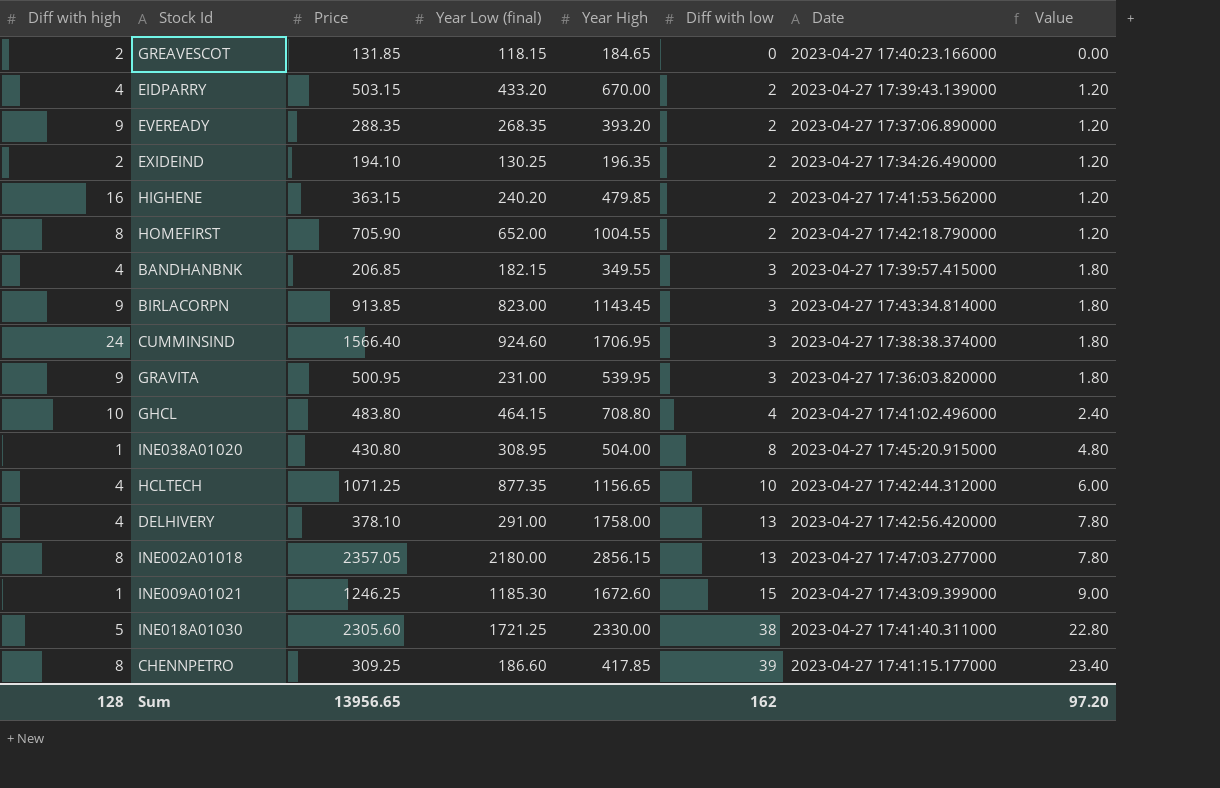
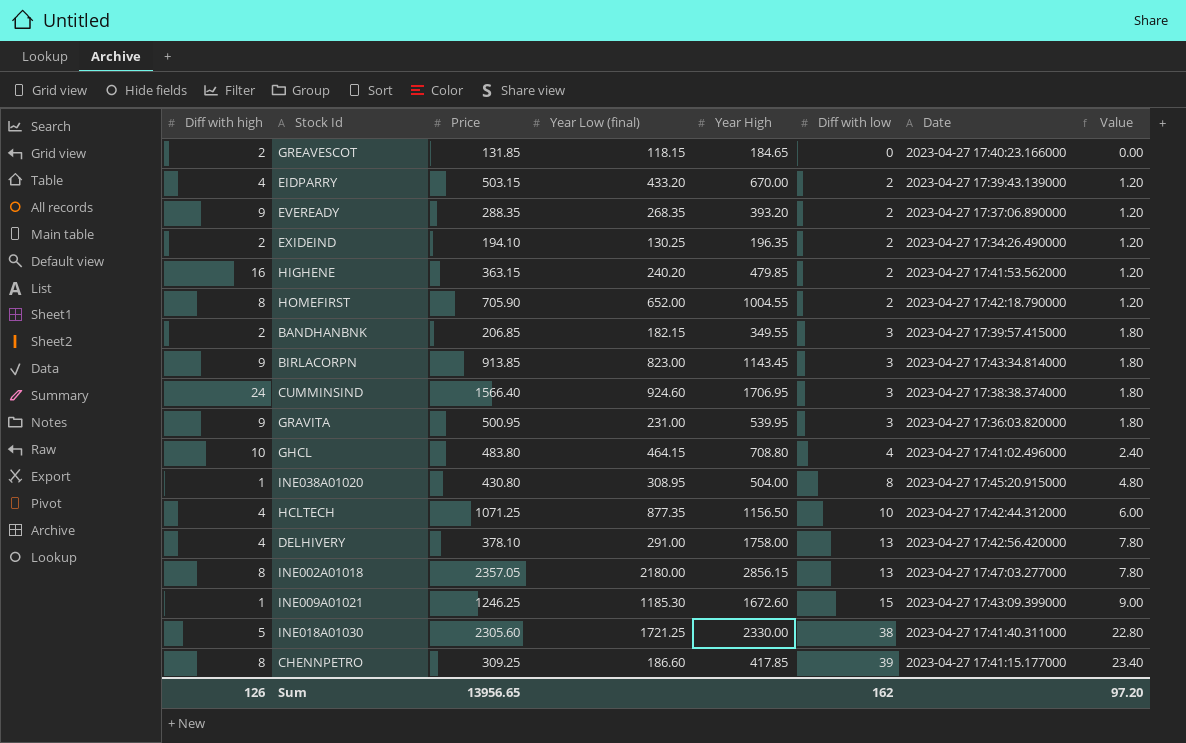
BANDHANBNK | Diff with high: 4 -> 2
HCLTECH | Year High: 1156.65 -> 1156.50
Sum | Diff with high: 128 -> 126

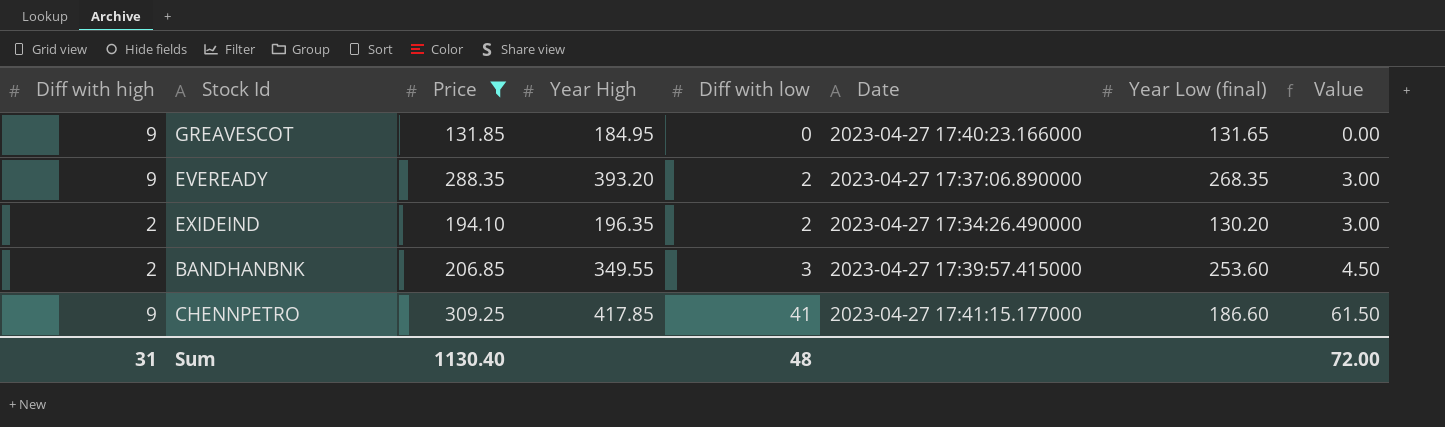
filter: none -> Price <= 309.25
column Year Low (final) | position: 4 -> 7
column Value | formula: [Diff with low] * 0.6 -> [Diff with low] * 1.5
GREAVESCOT | Diff with high: 2 -> 9
GREAVESCOT | Year High: 184.65 -> 184.95
GREAVESCOT | Year Low (final): 118.15 -> 131.65
EXIDEIND | Year Low (final): 130.25 -> 130.20
BANDHANBNK | Year Low (final): 182.15 -> 253.60
CHENNPETRO | Diff with high: 8 -> 9
CHENNPETRO | Diff with low: 39 -> 41
Sum | Diff with high: 126 -> 31
Sum | Price: 13956.65 -> 1130.40
Sum | Diff with low: 162 -> 48
Sum | Value: 97.20 -> 72.00

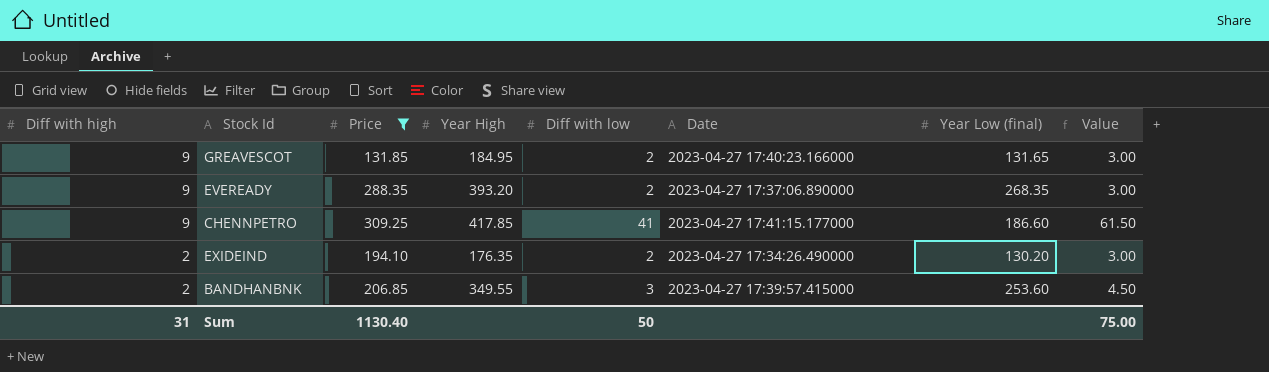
row order: Diff with low ascending -> Diff with high descending
GREAVESCOT | Diff with low: 0 -> 2
GREAVESCOT | Value: 0.00 -> 3.00
EXIDEIND | Year High: 196.35 -> 176.35
Sum | Diff with low: 48 -> 50
Sum | Value: 72.00 -> 75.00

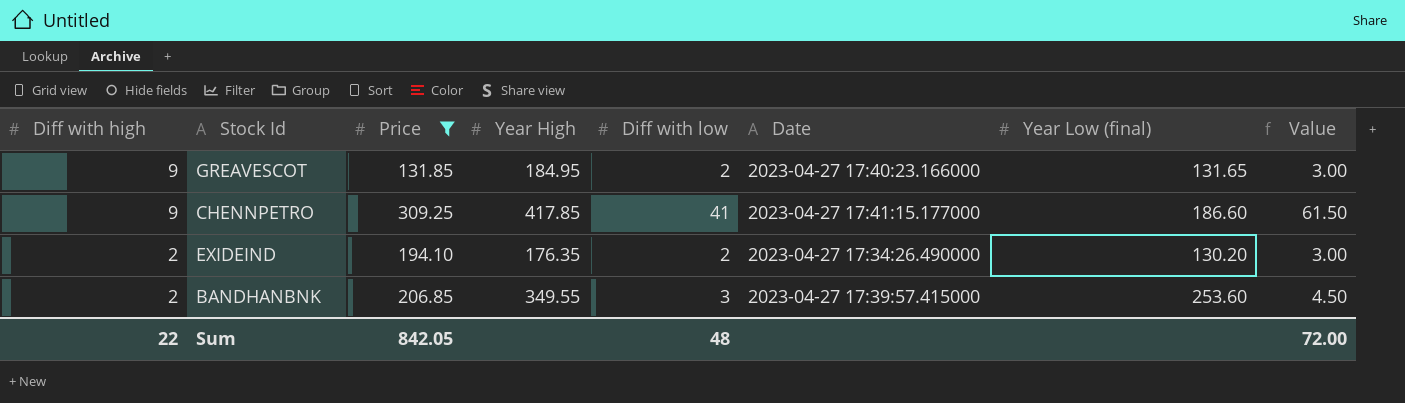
row EVEREADY: 9 | 288.35 | 393.20 | 2 | 2023-04-27 17:37:06.890000 | 268.35 | 3.00 -> none
Sum | Diff with high: 31 -> 22
Sum | Price: 1130.40 -> 842.05
Sum | Diff with low: 50 -> 48
Sum | Value: 75.00 -> 72.00

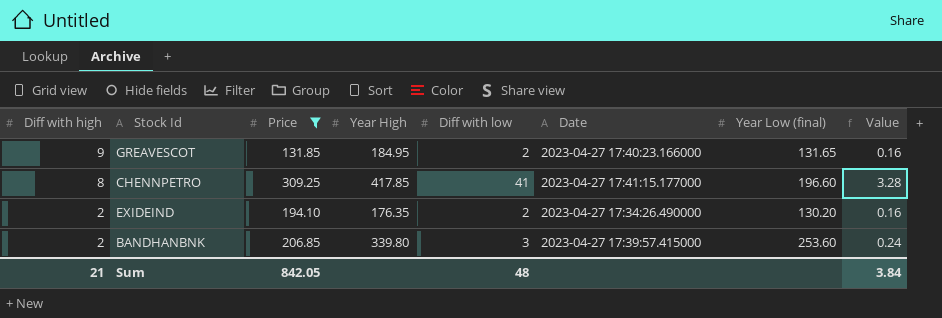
column Value | formula: [Diff with low] * 1.5 -> [Diff with low] * 0.08
CHENNPETRO | Diff with high: 9 -> 8
CHENNPETRO | Year Low (final): 186.60 -> 196.60
BANDHANBNK | Year High: 349.55 -> 339.80
Sum | Diff with high: 22 -> 21
Sum | Value: 72.00 -> 3.84

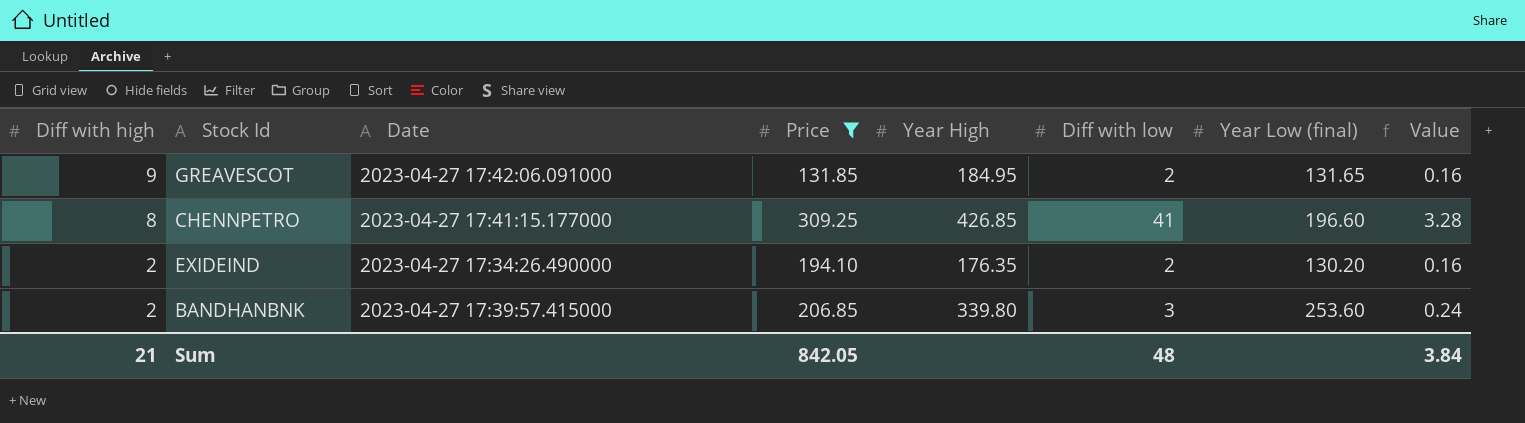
column Date | position: 6 -> 3
GREAVESCOT | Date: 2023-04-27 17:40:23.166000 -> 2023-04-27 17:42:06.091000
CHENNPETRO | Year High: 417.85 -> 426.85

